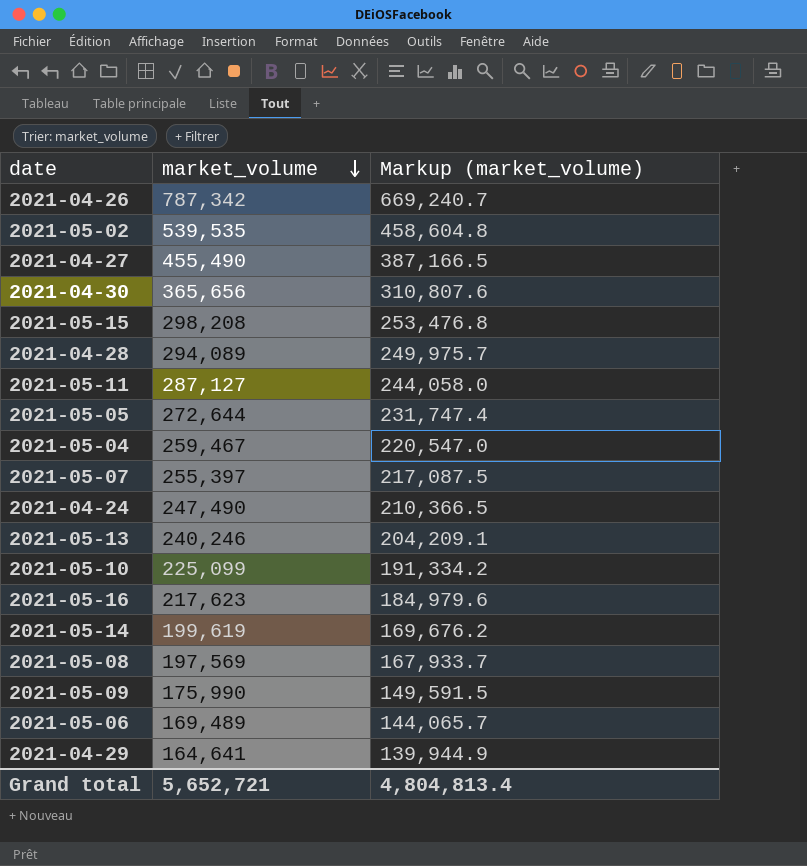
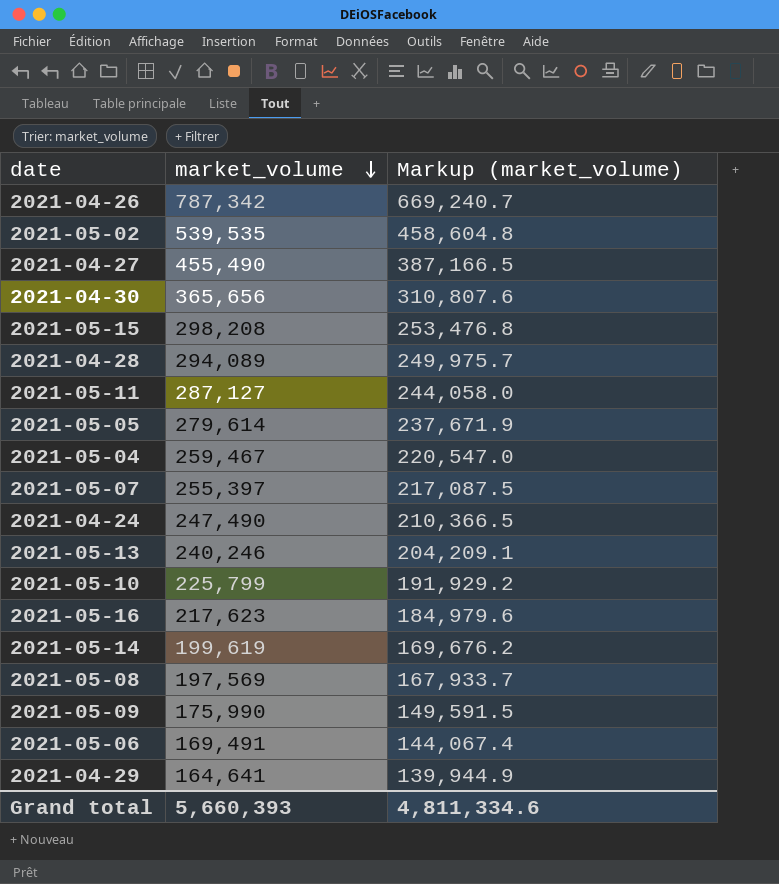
2021-05-05 | market_volume: 272,644 -> 279,614
2021-05-05 | Markup (market_volume): 231,747.4 -> 237,671.9
2021-05-10 | market_volume: 225,099 -> 225,799
2021-05-10 | Markup (market_volume): 191,334.2 -> 191,929.2
2021-05-06 | market_volume: 169,489 -> 169,491
2021-05-06 | Markup (market_volume): 144,065.7 -> 144,067.4
Grand total | market_volume: 5,652,721 -> 5,660,393
Grand total | Markup (market_volume): 4,804,813.4 -> 4,811,334.6

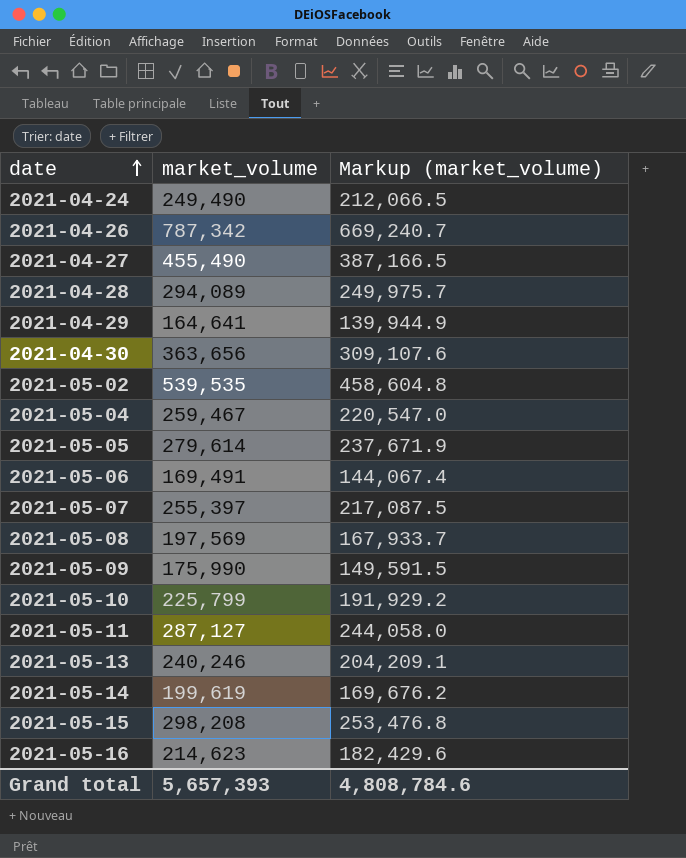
row order: market_volume descending -> date ascending
2021-04-24 | market_volume: 247,490 -> 249,490
2021-04-24 | Markup (market_volume): 210,366.5 -> 212,066.5
2021-04-30 | market_volume: 365,656 -> 363,656
2021-04-30 | Markup (market_volume): 310,807.6 -> 309,107.6
2021-05-16 | market_volume: 217,623 -> 214,623
2021-05-16 | Markup (market_volume): 184,979.6 -> 182,429.6
Grand total | market_volume: 5,660,393 -> 5,657,393
Grand total | Markup (market_volume): 4,811,334.6 -> 4,808,784.6

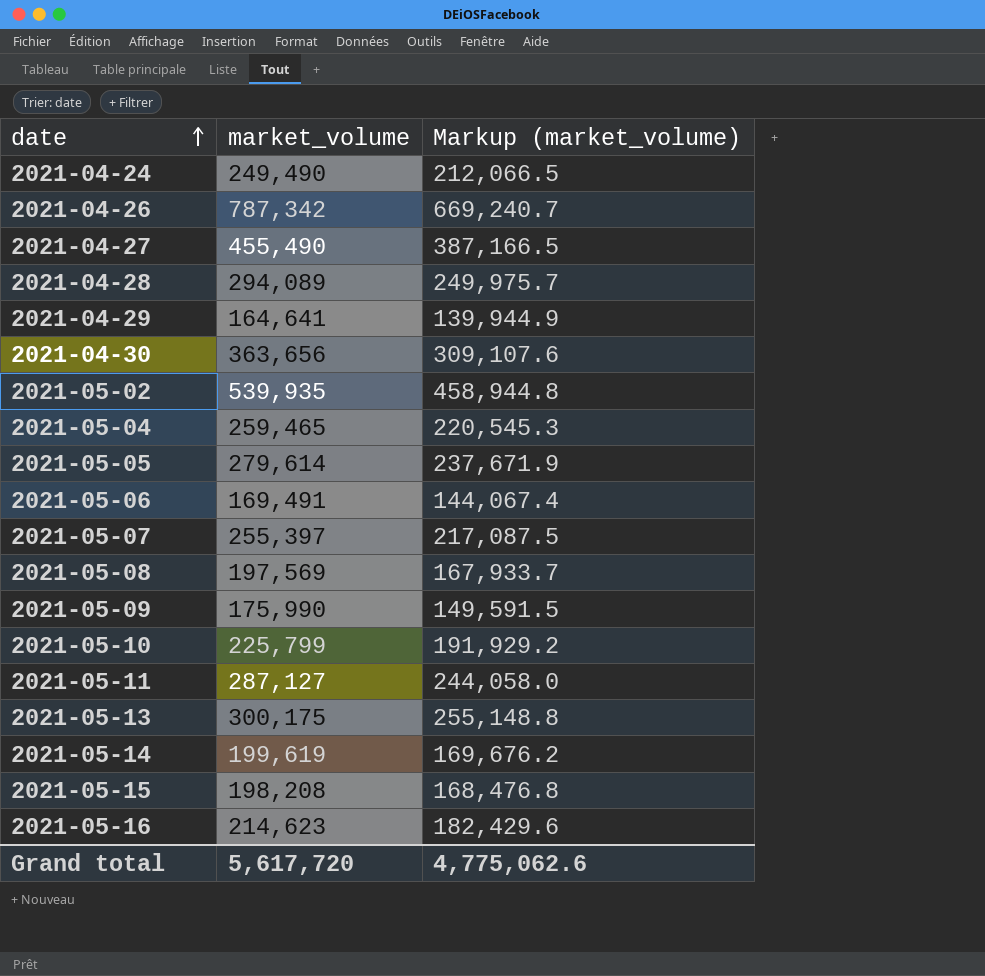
2021-05-02 | market_volume: 539,535 -> 539,935
2021-05-02 | Markup (market_volume): 458,604.8 -> 458,944.8
2021-05-04 | market_volume: 259,467 -> 259,465
2021-05-04 | Markup (market_volume): 220,547.0 -> 220,545.3
2021-05-13 | market_volume: 240,246 -> 300,175
2021-05-13 | Markup (market_volume): 204,209.1 -> 255,148.8
2021-05-15 | market_volume: 298,208 -> 198,208
2021-05-15 | Markup (market_volume): 253,476.8 -> 168,476.8
Grand total | market_volume: 5,657,393 -> 5,617,720
Grand total | Markup (market_volume): 4,808,784.6 -> 4,775,062.6

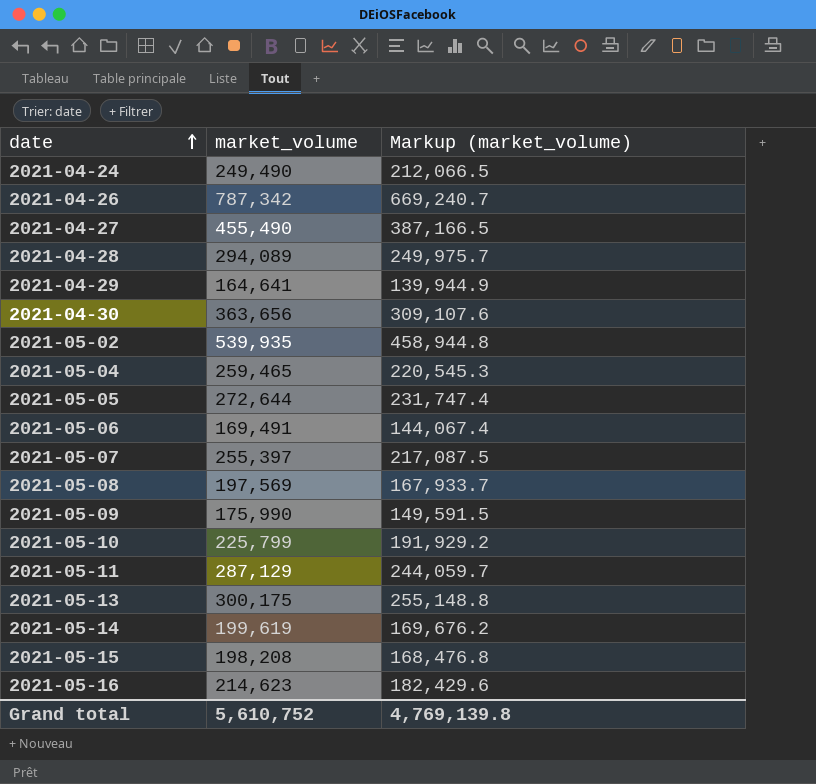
2021-05-05 | market_volume: 279,614 -> 272,644
2021-05-05 | Markup (market_volume): 237,671.9 -> 231,747.4
2021-05-11 | market_volume: 287,127 -> 287,129
2021-05-11 | Markup (market_volume): 244,058.0 -> 244,059.7
Grand total | market_volume: 5,617,720 -> 5,610,752
Grand total | Markup (market_volume): 4,775,062.6 -> 4,769,139.8

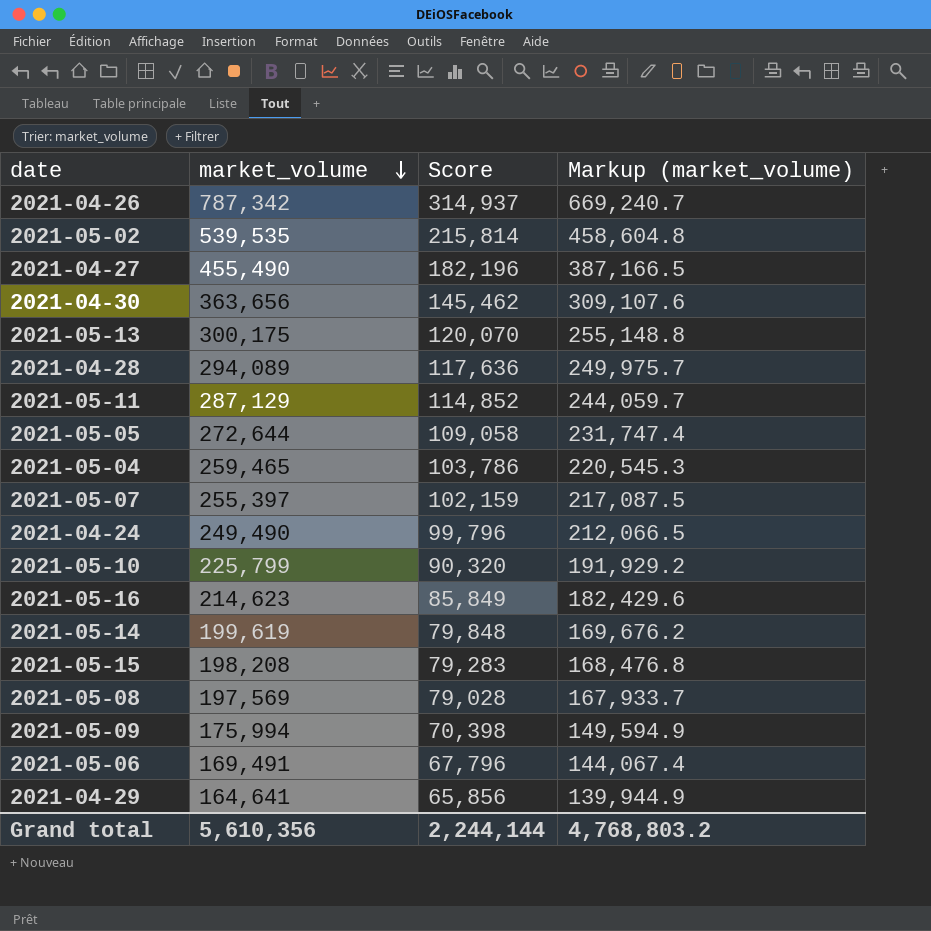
row order: date ascending -> market_volume descending
column Score | formula: none -> [market_volume] * 0.4
2021-05-02 | market_volume: 539,935 -> 539,535
2021-05-02 | Markup (market_volume): 458,944.8 -> 458,604.8
2021-05-09 | market_volume: 175,990 -> 175,994
2021-05-09 | Markup (market_volume): 149,591.5 -> 149,594.9
Grand total | market_volume: 5,610,752 -> 5,610,356
Grand total | Markup (market_volume): 4,769,139.8 -> 4,768,803.2

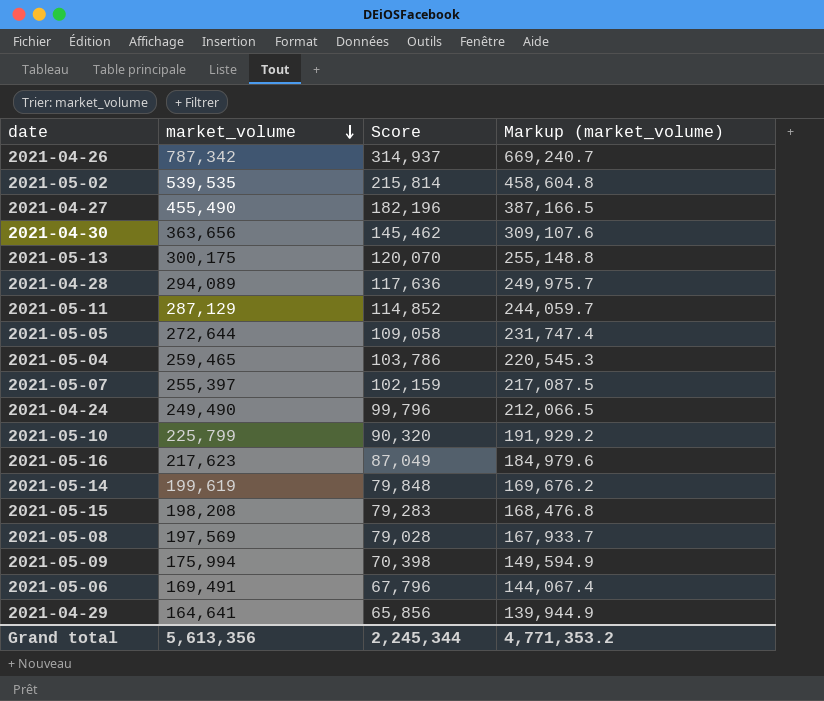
2021-05-16 | market_volume: 214,623 -> 217,623
2021-05-16 | Score: 85,849 -> 87,049
2021-05-16 | Markup (market_volume): 182,429.6 -> 184,979.6
Grand total | market_volume: 5,610,356 -> 5,613,356
Grand total | Score: 2,244,144 -> 2,245,344
Grand total | Markup (market_volume): 4,768,803.2 -> 4,771,353.2

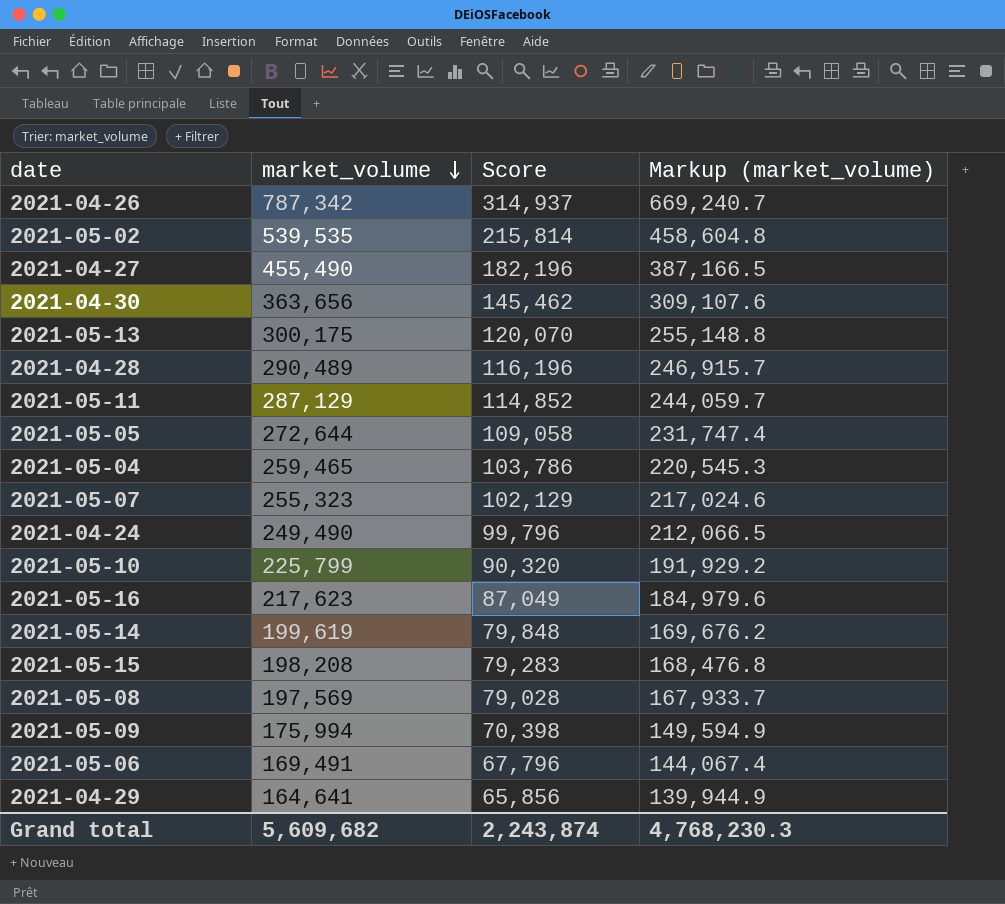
2021-04-28 | market_volume: 294,089 -> 290,489
2021-04-28 | Score: 117,636 -> 116,196
2021-04-28 | Markup (market_volume): 249,975.7 -> 246,915.7
2021-05-07 | market_volume: 255,397 -> 255,323
2021-05-07 | Score: 102,159 -> 102,129
2021-05-07 | Markup (market_volume): 217,087.5 -> 217,024.6
Grand total | market_volume: 5,613,356 -> 5,609,682
Grand total | Score: 2,245,344 -> 2,243,874
Grand total | Markup (market_volume): 4,771,353.2 -> 4,768,230.3

